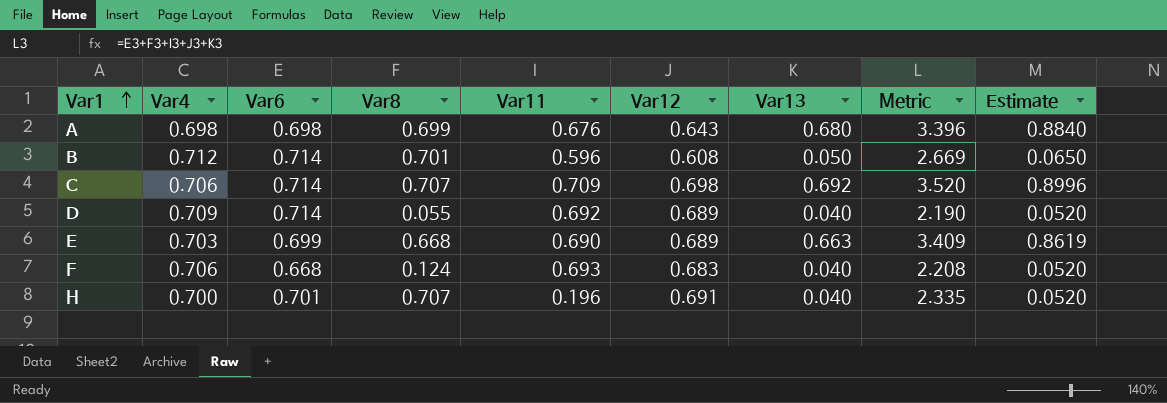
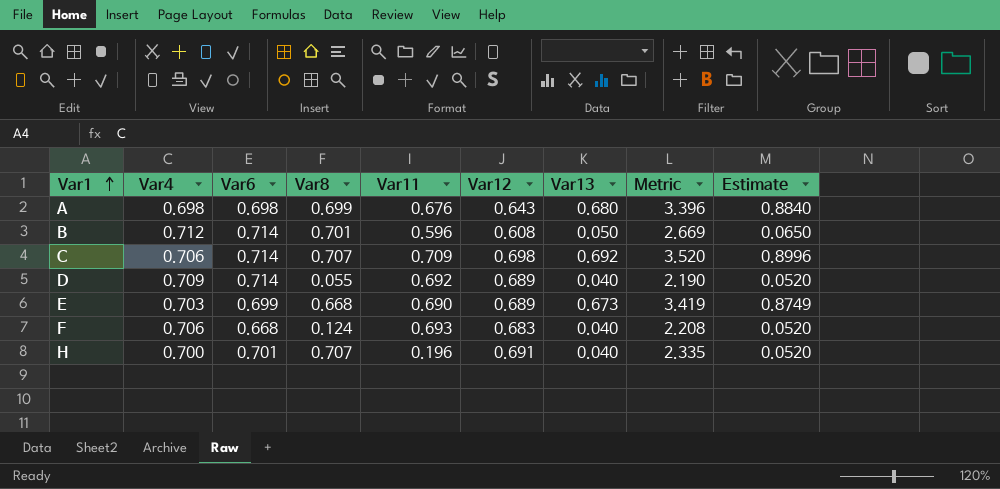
E | Var13: 0.663 -> 0.673
E | Metric: 3.409 -> 3.419
E | Estimate: 0.8619 -> 0.8749

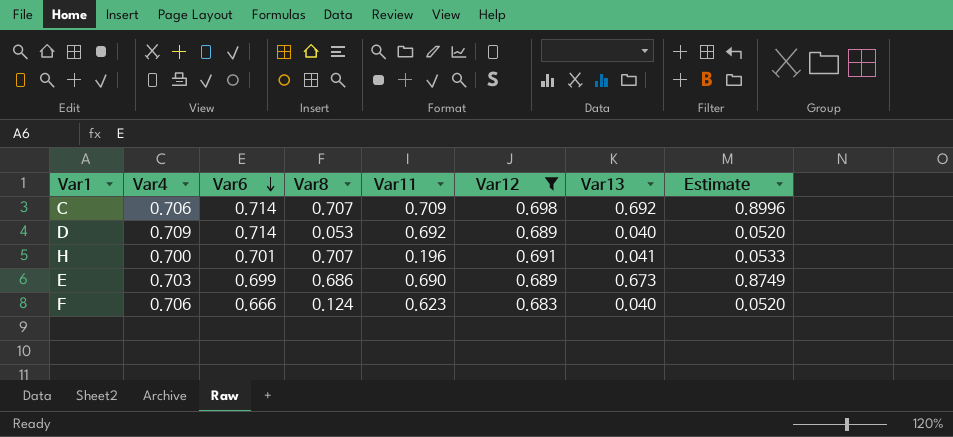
filter: none -> Var12 >= 0.683
row order: Var1 ascending -> Var6 descending
column Metric | formula: [Var6] + [Var8] + [Var11] + [Var12] + [Var13] -> none
D | Var8: 0.055 -> 0.053
H | Var13: 0.040 -> 0.041
H | Estimate: 0.0520 -> 0.0533
E | Var8: 0.668 -> 0.686
F | Var6: 0.668 -> 0.666
F | Var11: 0.693 -> 0.623

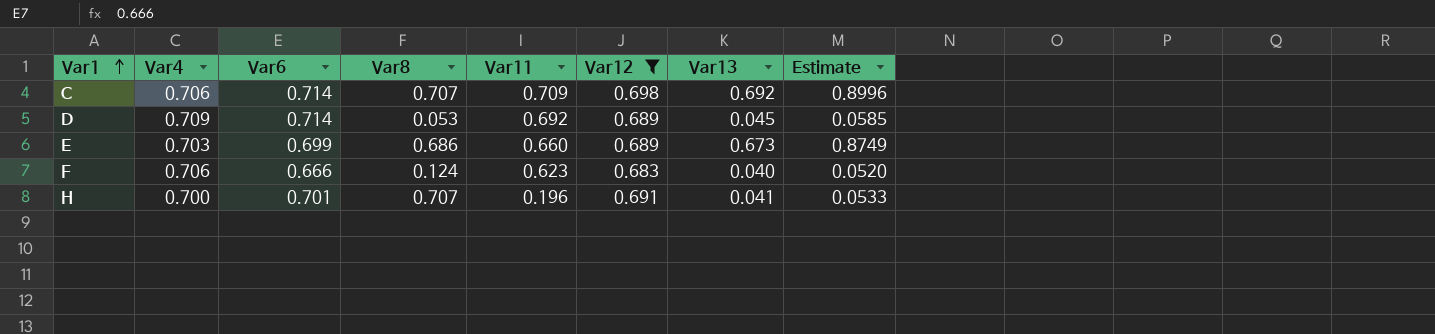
row order: Var6 descending -> Var1 ascending
D | Var13: 0.040 -> 0.045
D | Estimate: 0.0520 -> 0.0585
E | Var11: 0.690 -> 0.660

